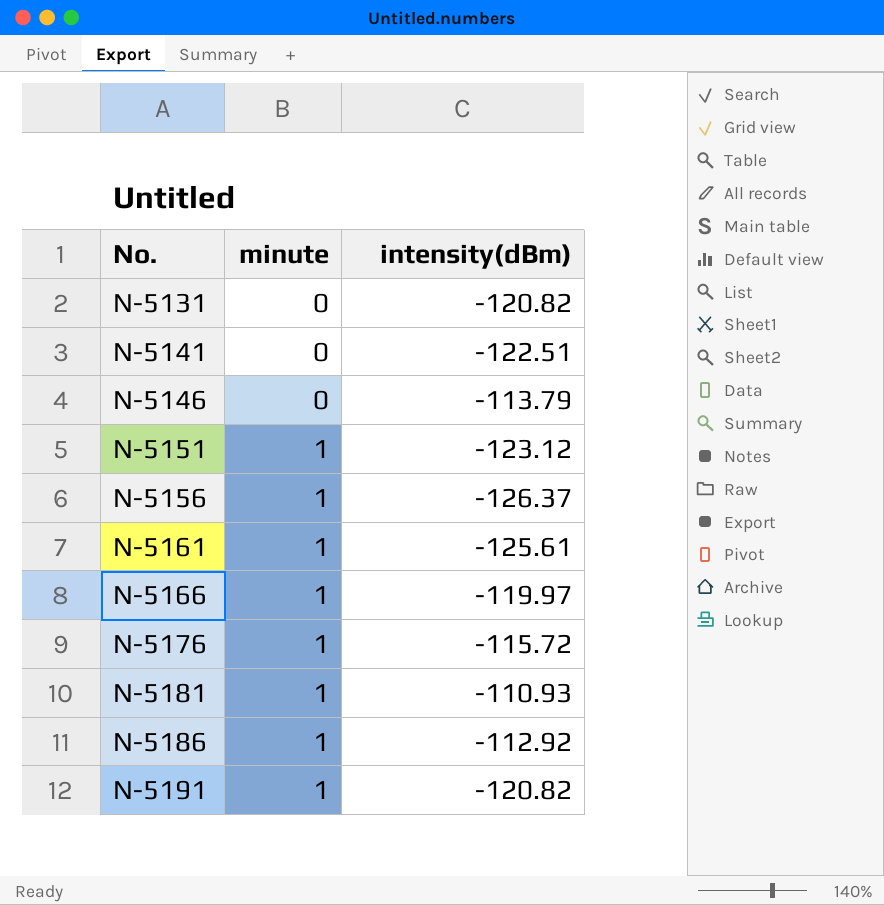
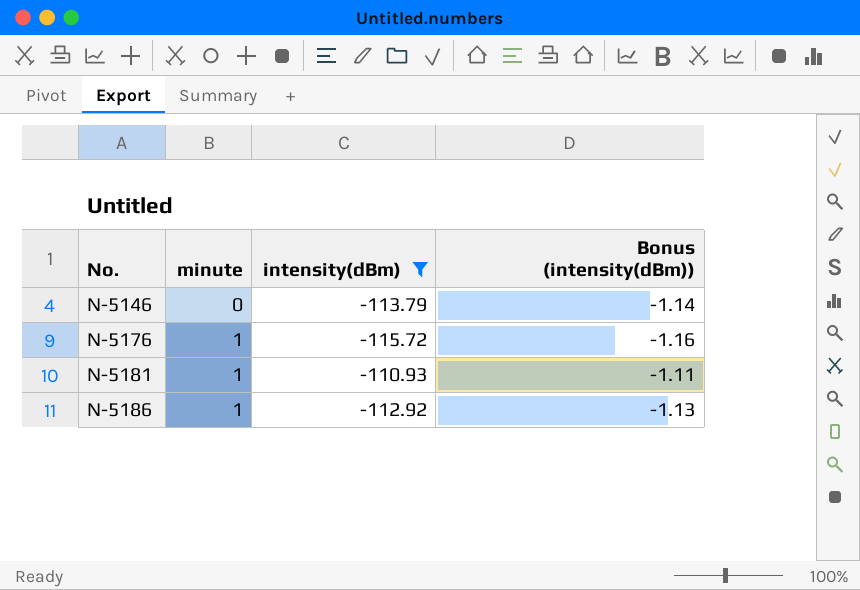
filter: none -> intensity(dBm) >= -115.72
column Bonus (intensity(dBm)) | formula: none -> [intensity(dBm)] * 0.01

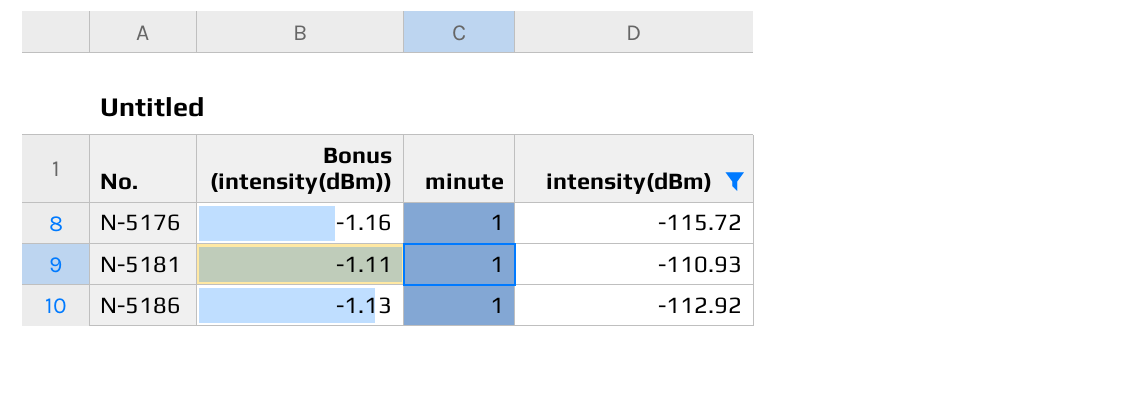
column Bonus (intensity(dBm)) | position: 4 -> 2
row N-5146: 0 | -113.79 | -1.14 -> none

